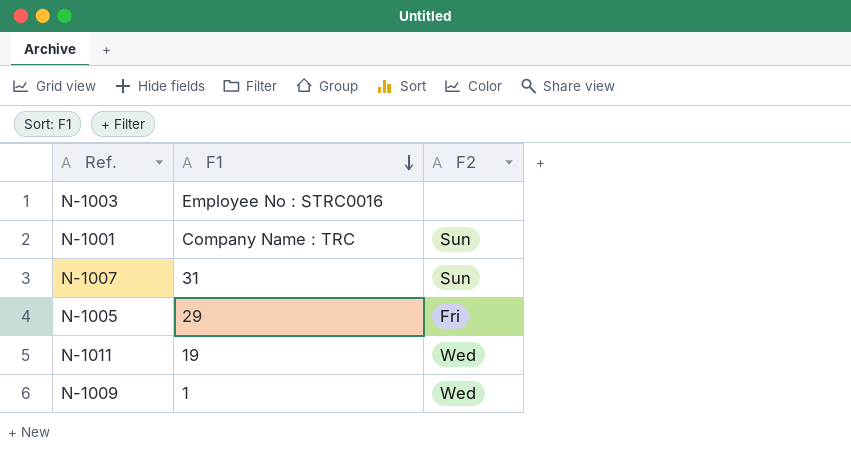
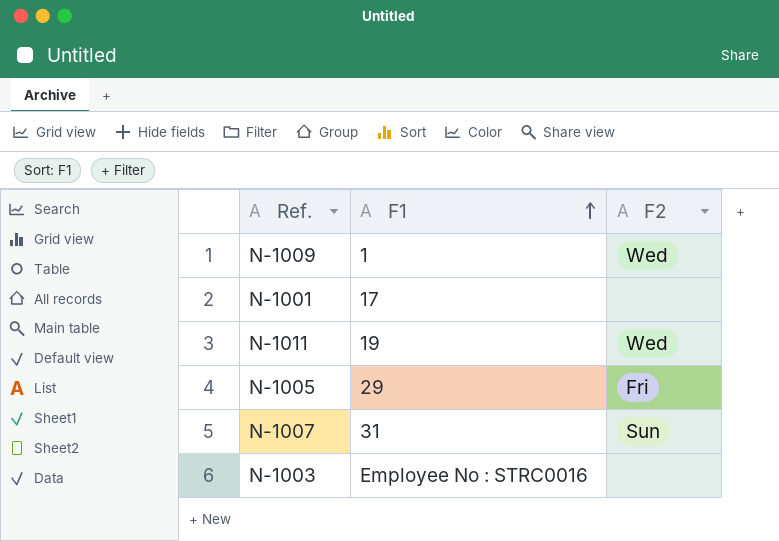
row order: F1 descending -> F1 ascending
N-1001 | F1: Company Name : TRC -> 17
N-1001 | F2: Sun -> none

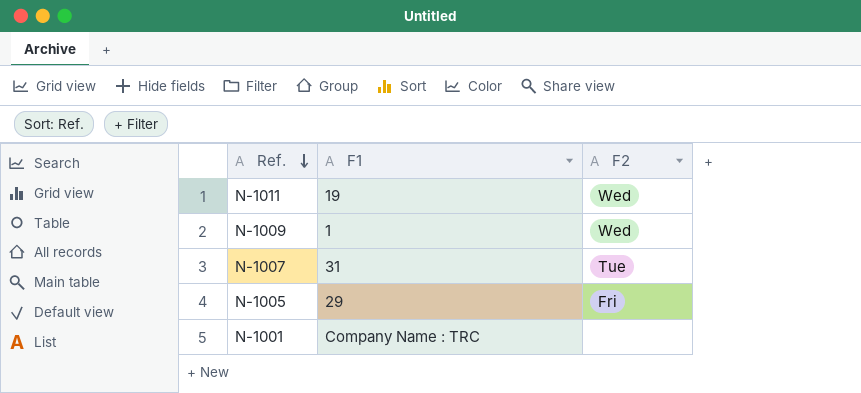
row order: F1 ascending -> Ref. descending
row N-1003: Employee No : STRC0016 | none -> none
N-1007 | F2: Sun -> Tue
N-1001 | F1: 17 -> Company Name : TRC

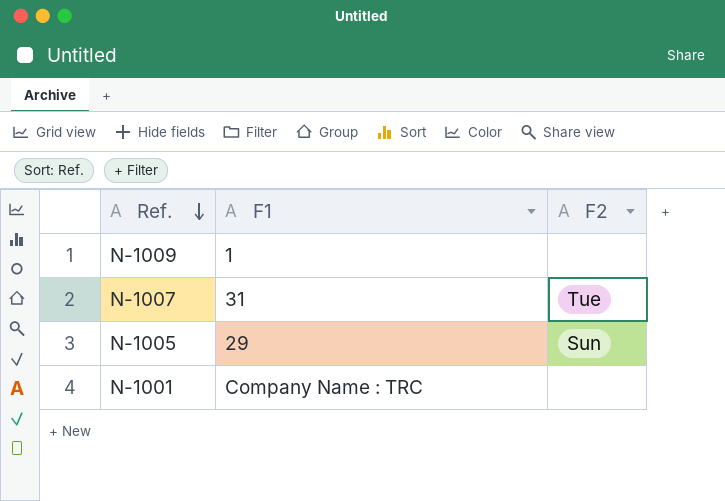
row N-1011: 19 | Wed -> none
N-1009 | F2: Wed -> none
N-1005 | F2: Fri -> Sun

